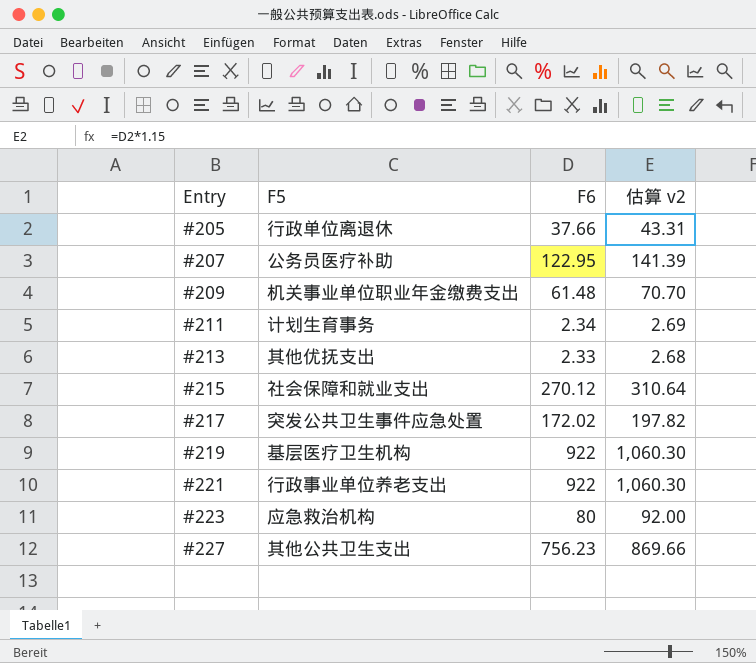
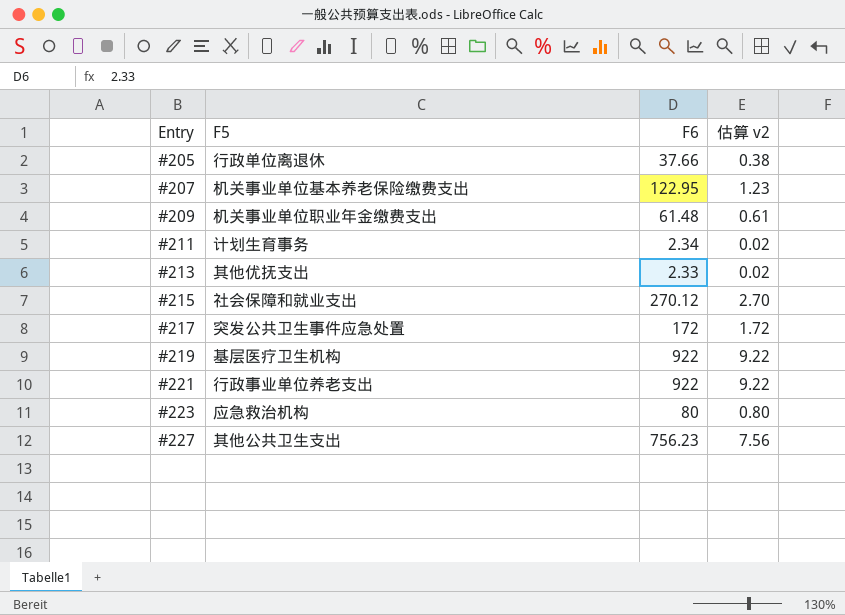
column 估算 v2 | formula: [F6] * 1.15 -> [F6] * 0.01
#207 | F5: 公务员医疗补助 -> 机关事业单位基本养老保险缴费支出
#217 | F6: 172.02 -> 172

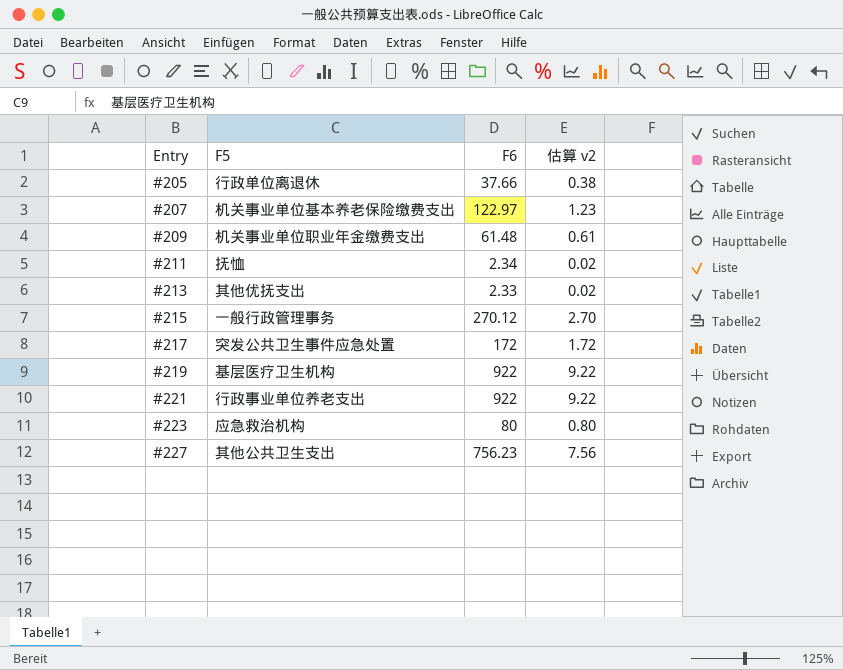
#207 | F6: 122.95 -> 122.97
#211 | F5: 计划生育事务 -> 抚恤
#215 | F5: 社会保障和就业支出 -> 一般行政管理事务

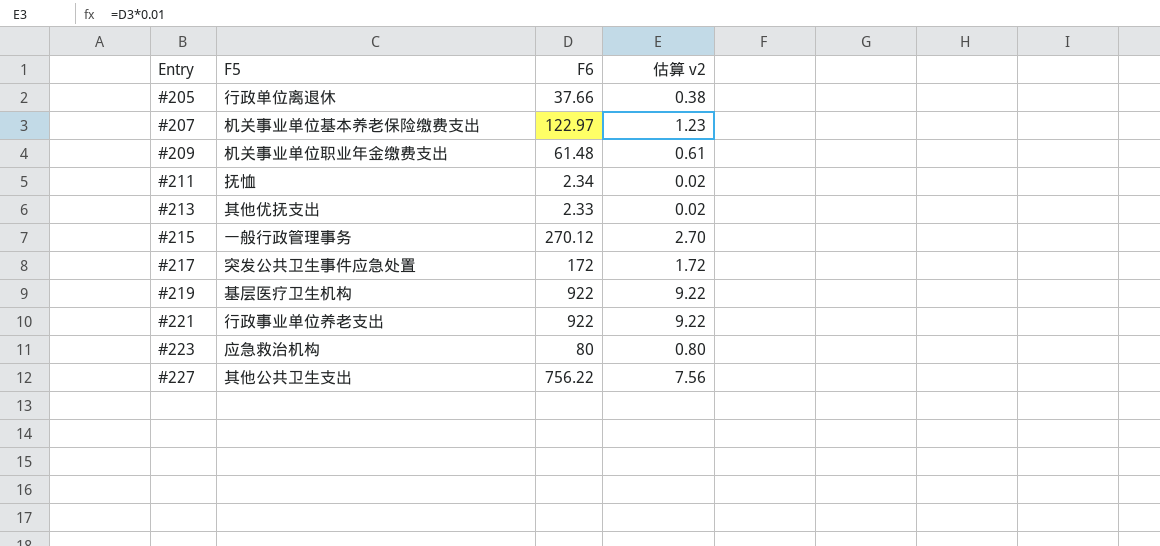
#227 | F6: 756.23 -> 756.22

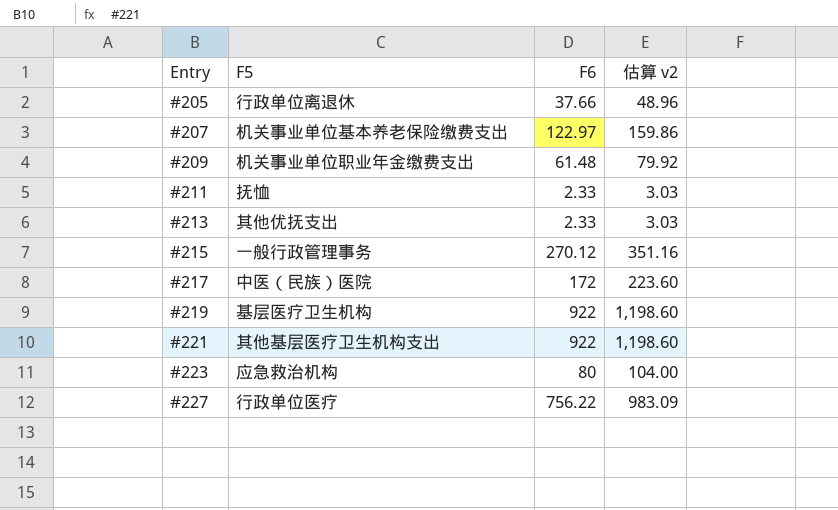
column 估算 v2 | formula: [F6] * 0.01 -> [F6] * 1.3
#211 | F6: 2.34 -> 2.33
#217 | F5: 突发公共卫生事件应急处置 -> 中医（民族）医院
#221 | F5: 行政事业单位养老支出 -> 其他基层医疗卫生机构支出
#227 | F5: 其他公共卫生支出 -> 行政单位医疗

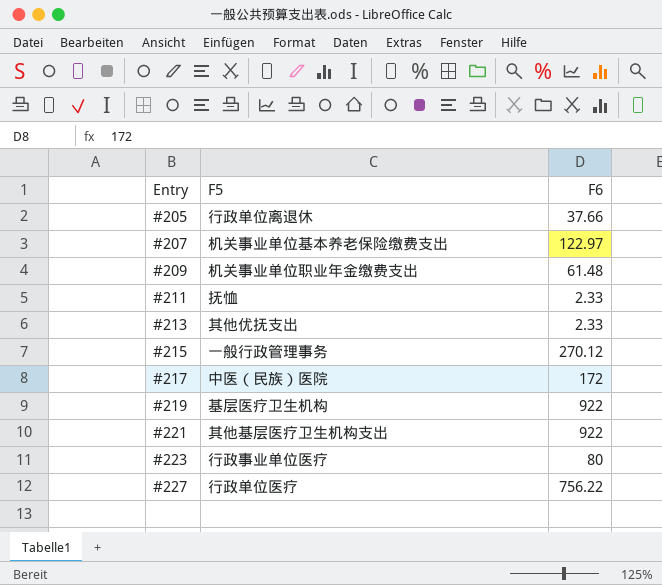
column 估算 v2 | formula: [F6] * 1.3 -> none
#223 | F5: 应急救治机构 -> 行政事业单位医疗

